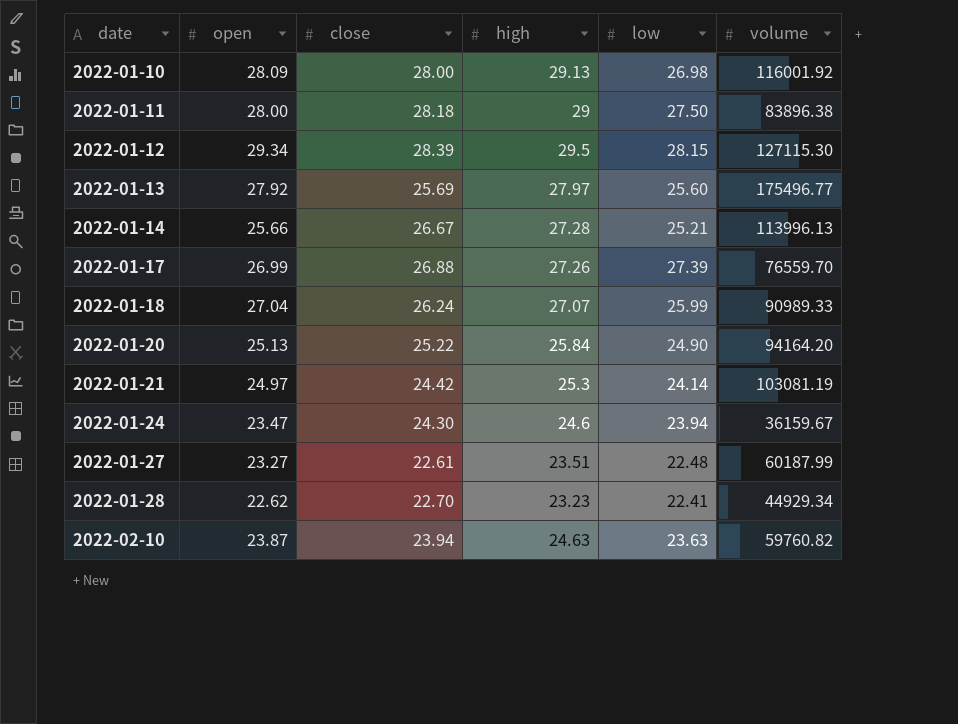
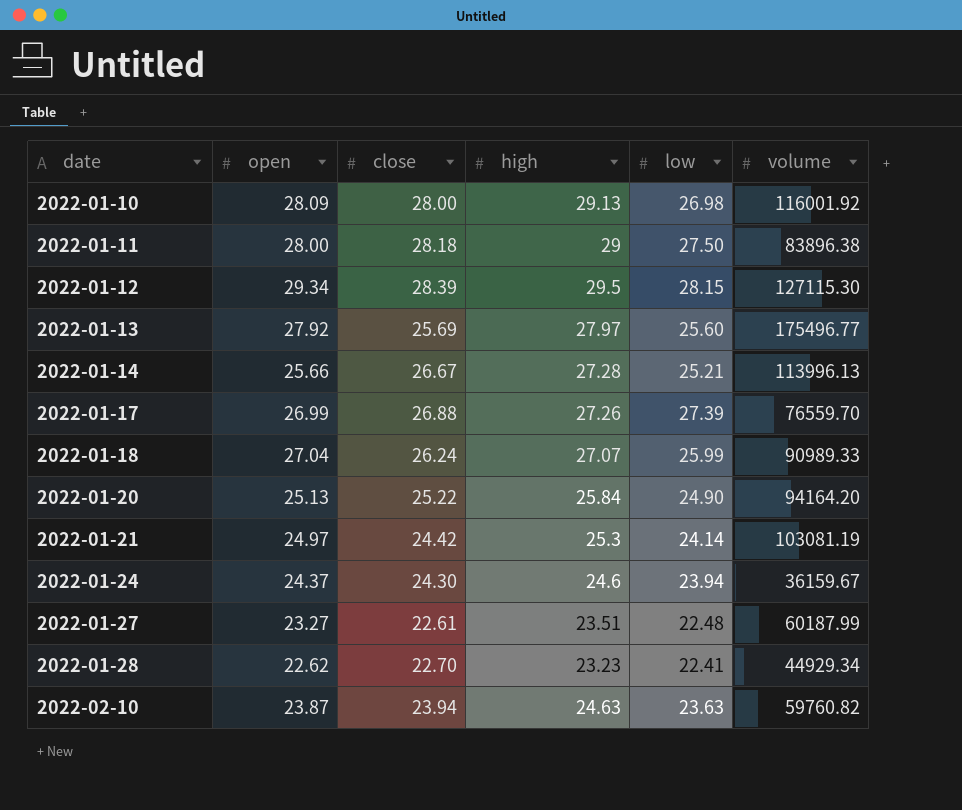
2022-01-24 | open: 23.47 -> 24.37

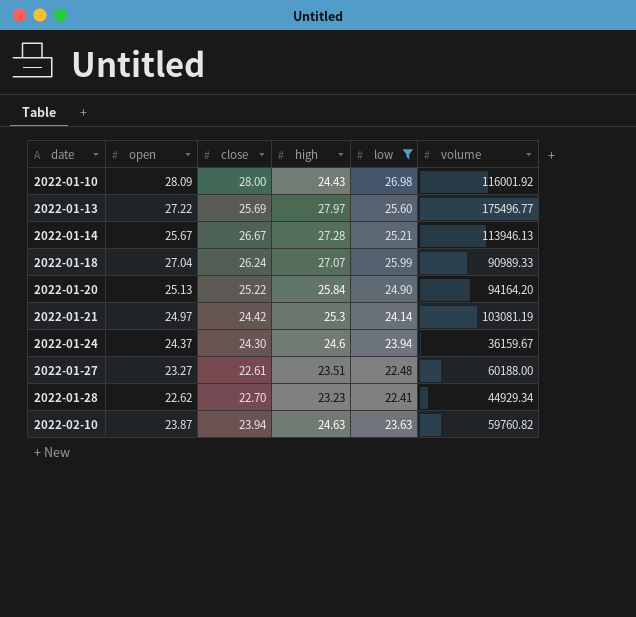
filter: none -> low <= 26.98
2022-01-10 | high: 29.13 -> 24.43
2022-01-13 | open: 27.92 -> 27.22
2022-01-14 | open: 25.66 -> 25.67
2022-01-14 | volume: 113996.13 -> 113946.13
2022-01-27 | volume: 60187.99 -> 60188.00

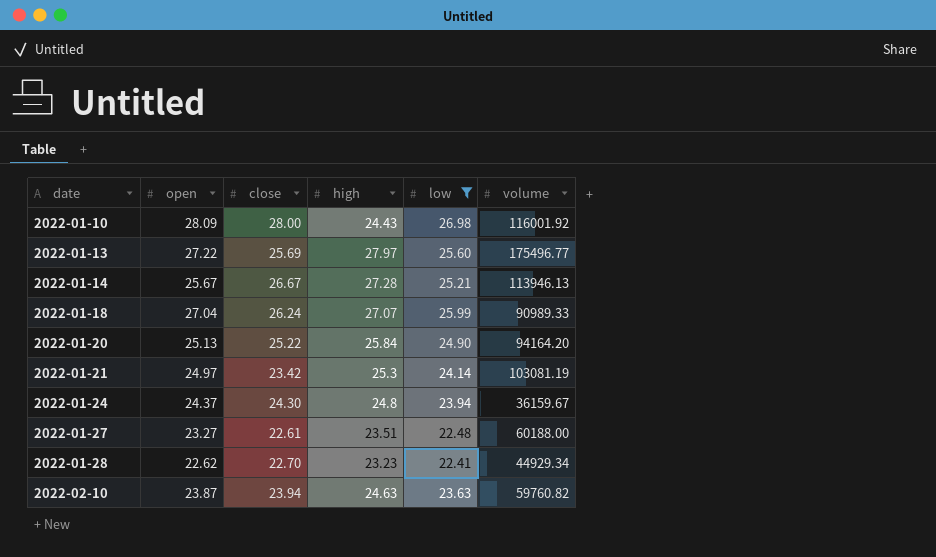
2022-01-21 | close: 24.42 -> 23.42
2022-01-24 | high: 24.6 -> 24.8

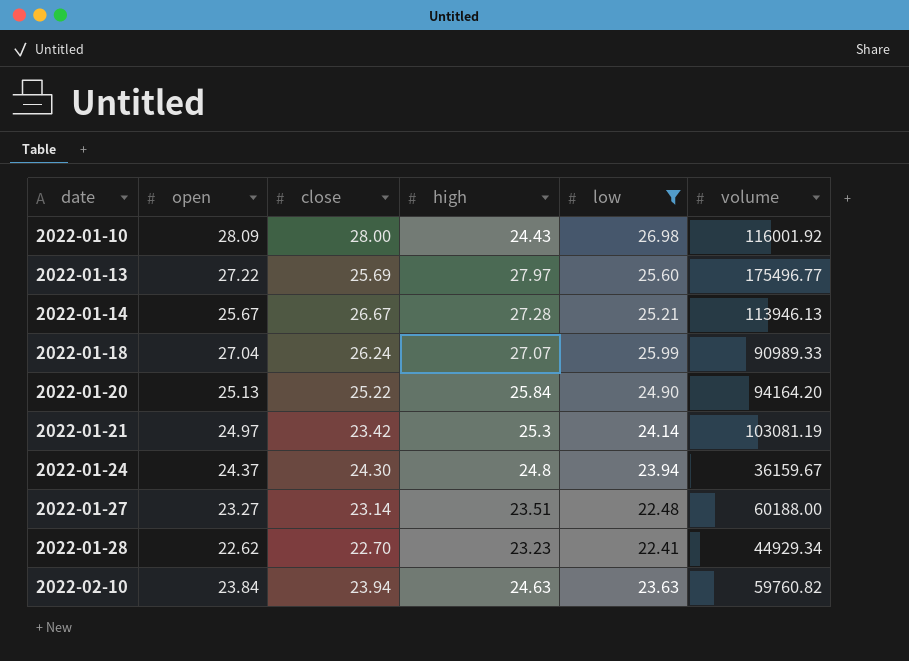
2022-01-27 | close: 22.61 -> 23.14
2022-02-10 | open: 23.87 -> 23.84

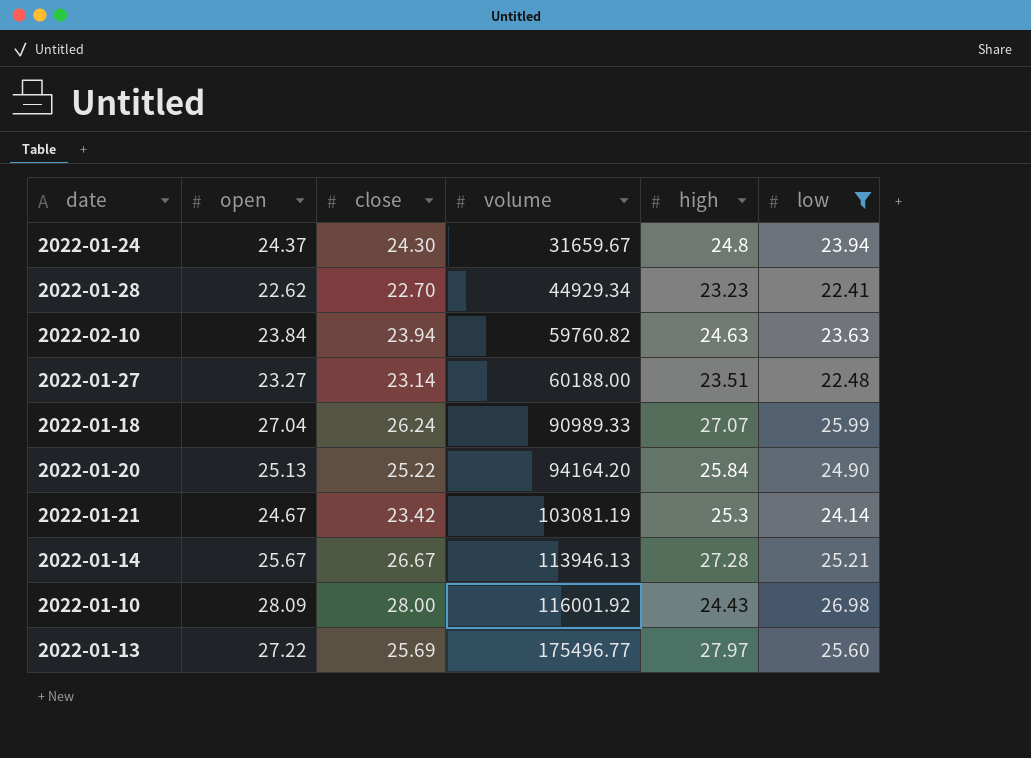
row order: date ascending -> volume ascending
column volume | position: 6 -> 4
2022-01-24 | volume: 36159.67 -> 31659.67
2022-01-21 | open: 24.97 -> 24.67

